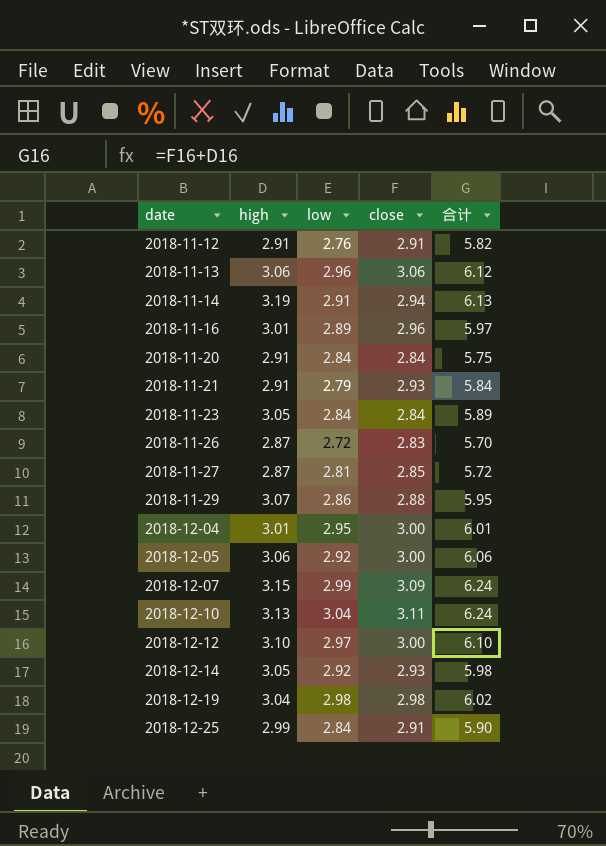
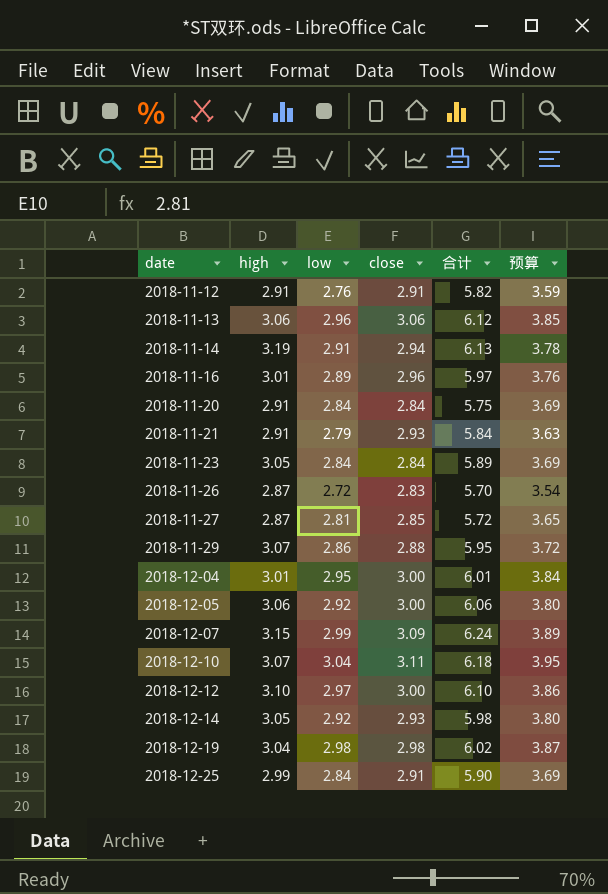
column 预算 | formula: none -> [low] * 1.3
2018-12-10 | high: 3.13 -> 3.07
2018-12-10 | 合计: 6.24 -> 6.18

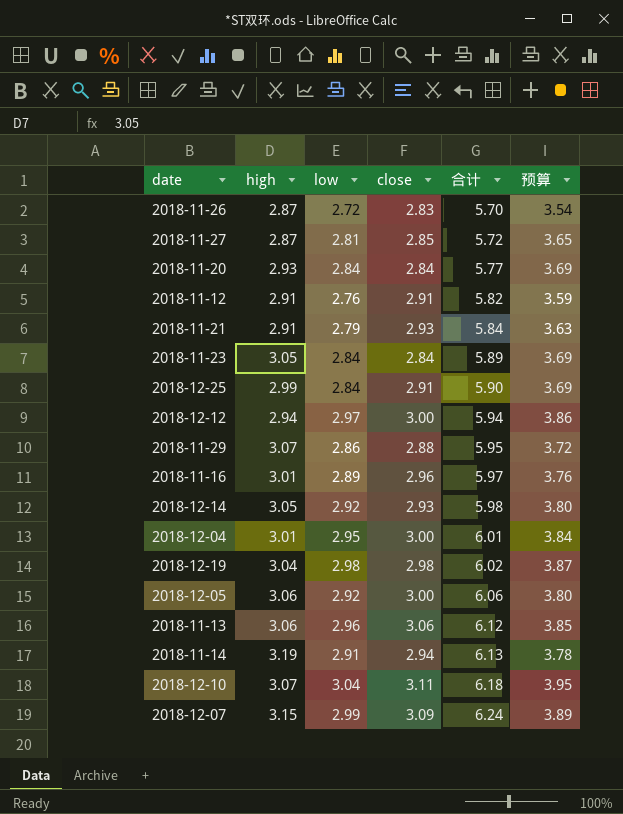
row order: date ascending -> 合计 ascending
2018-11-20 | high: 2.91 -> 2.93
2018-11-20 | 合计: 5.75 -> 5.77
2018-12-12 | high: 3.10 -> 2.94
2018-12-12 | 合计: 6.10 -> 5.94

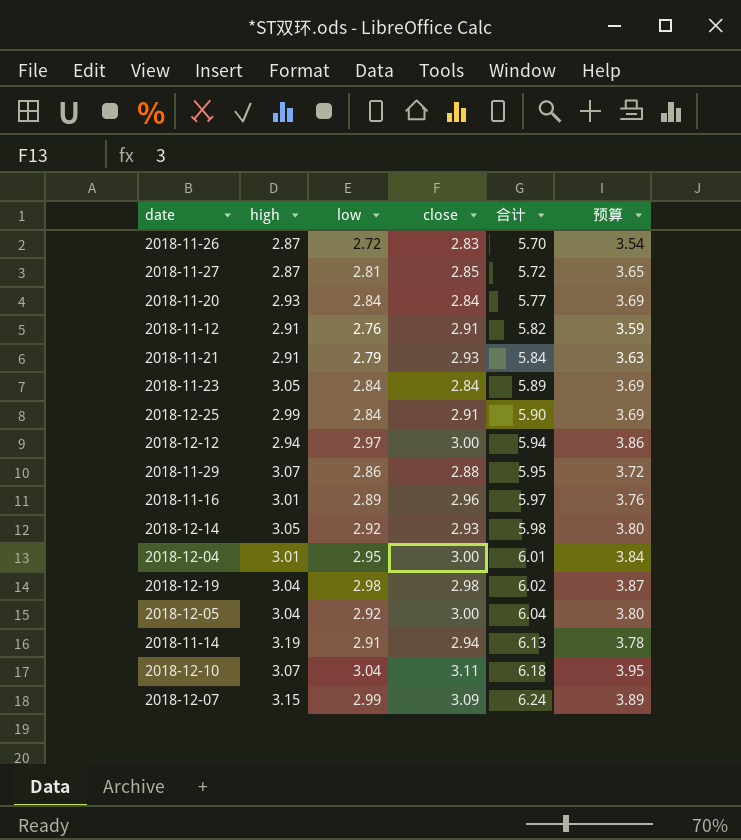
row 2018-11-13: 3.06 | 2.96 | 3.06 | 6.12 | 3.85 -> none
2018-12-05 | high: 3.06 -> 3.04
2018-12-05 | 合计: 6.06 -> 6.04

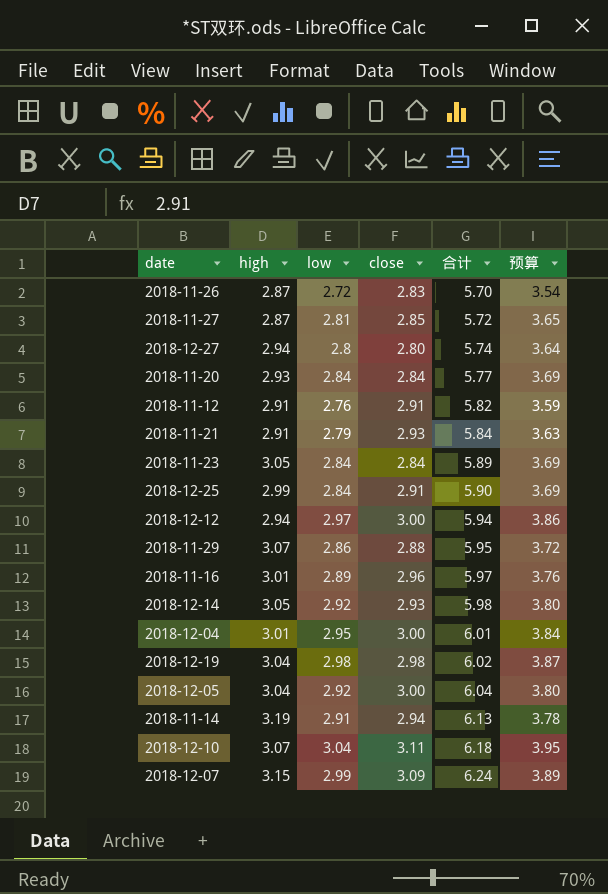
row 2018-12-27: none -> 2.94 | 2.8 | 2.80 | 5.74 | 3.64

